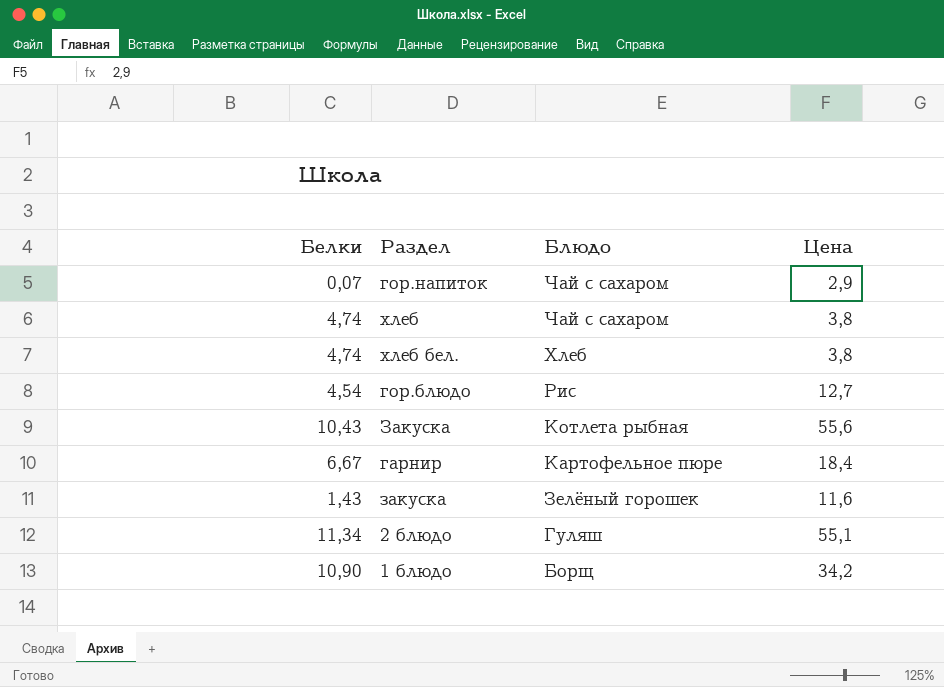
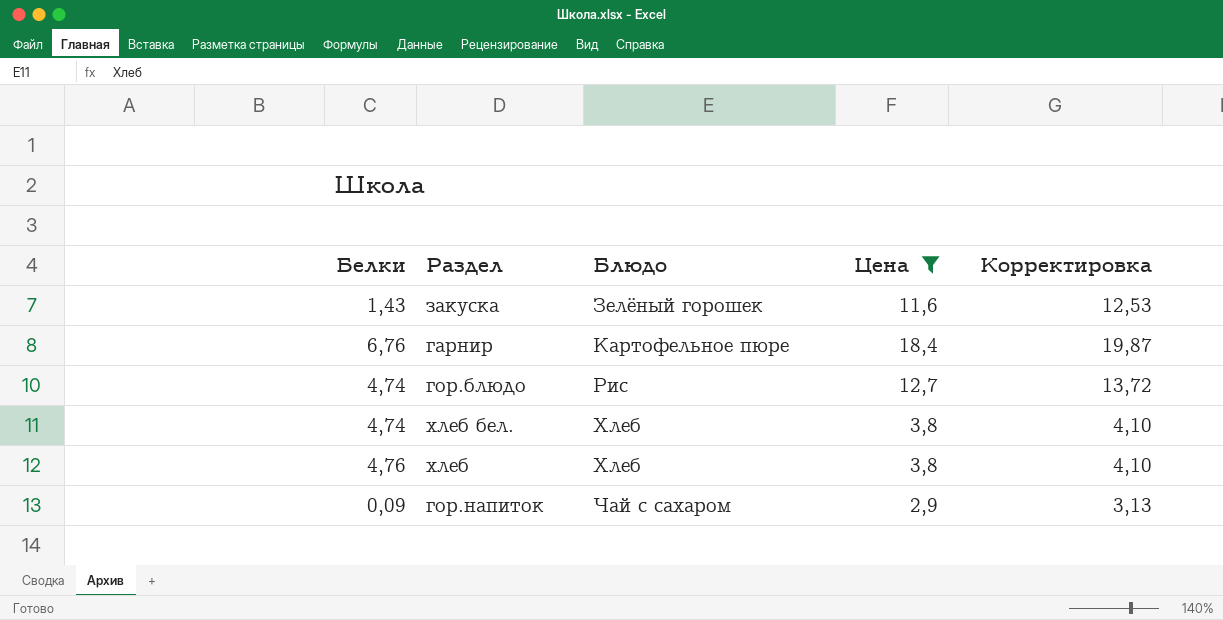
filter: none -> Цена <= 18,4
row order: Блюдо descending -> Блюдо ascending
column Корректировка | formula: none -> [Цена] * 1,08
гарнир | Белки: 6,67 -> 6,76
гор.блюдо | Белки: 4,54 -> 4,74
хлеб | Белки: 4,74 -> 4,76
хлеб | Блюдо: Чай с сахаром -> Хлеб
гор.напиток | Белки: 0,07 -> 0,09

